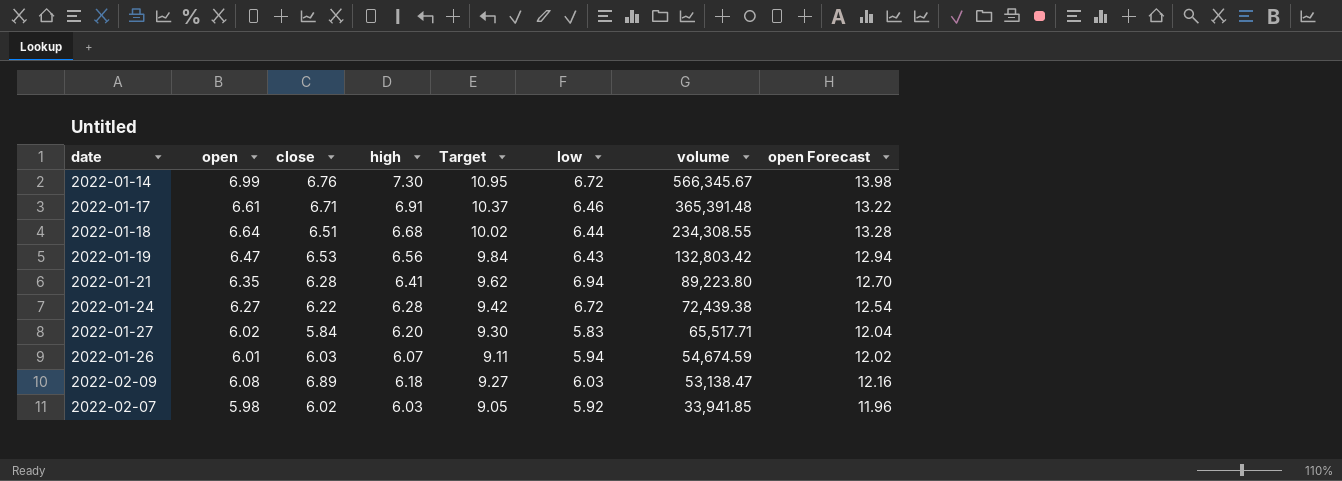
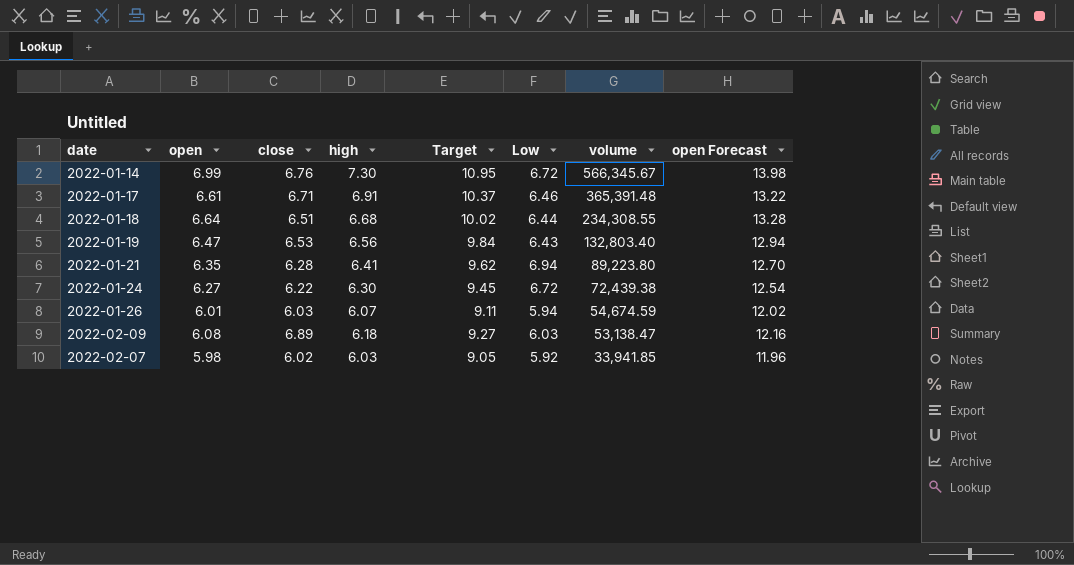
column name: low -> Low
row 2022-01-27: 6.02 | 5.84 | 6.20 | 9.30 | 5.83 | 65,517.71 | 12.04 -> none
2022-01-19 | volume: 132,803.42 -> 132,803.40
2022-01-24 | high: 6.28 -> 6.30
2022-01-24 | Target: 9.42 -> 9.45

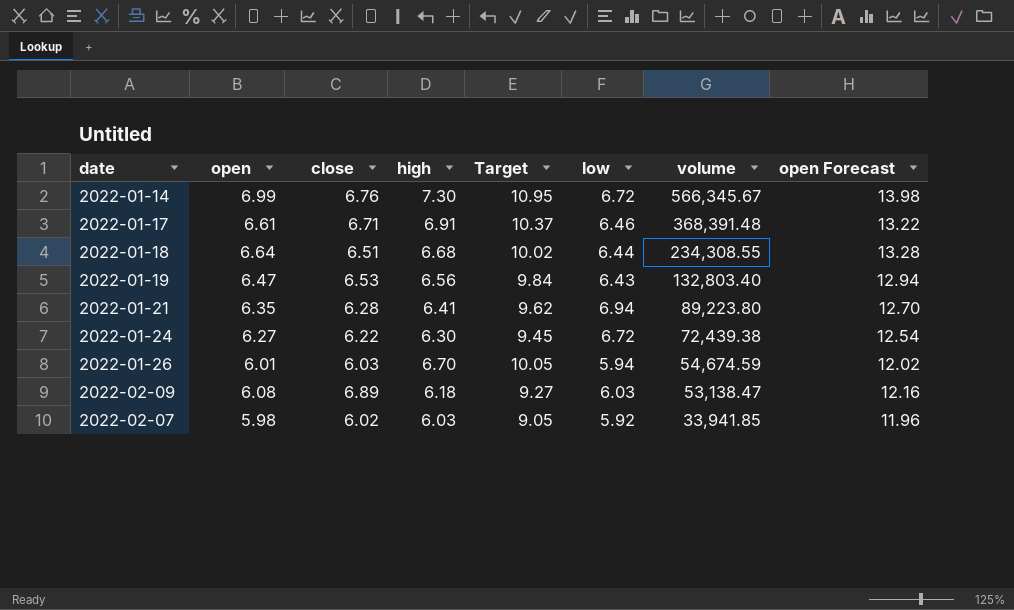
column name: Low -> low
2022-01-17 | volume: 365,391.48 -> 368,391.48
2022-01-26 | high: 6.07 -> 6.70
2022-01-26 | Target: 9.11 -> 10.05

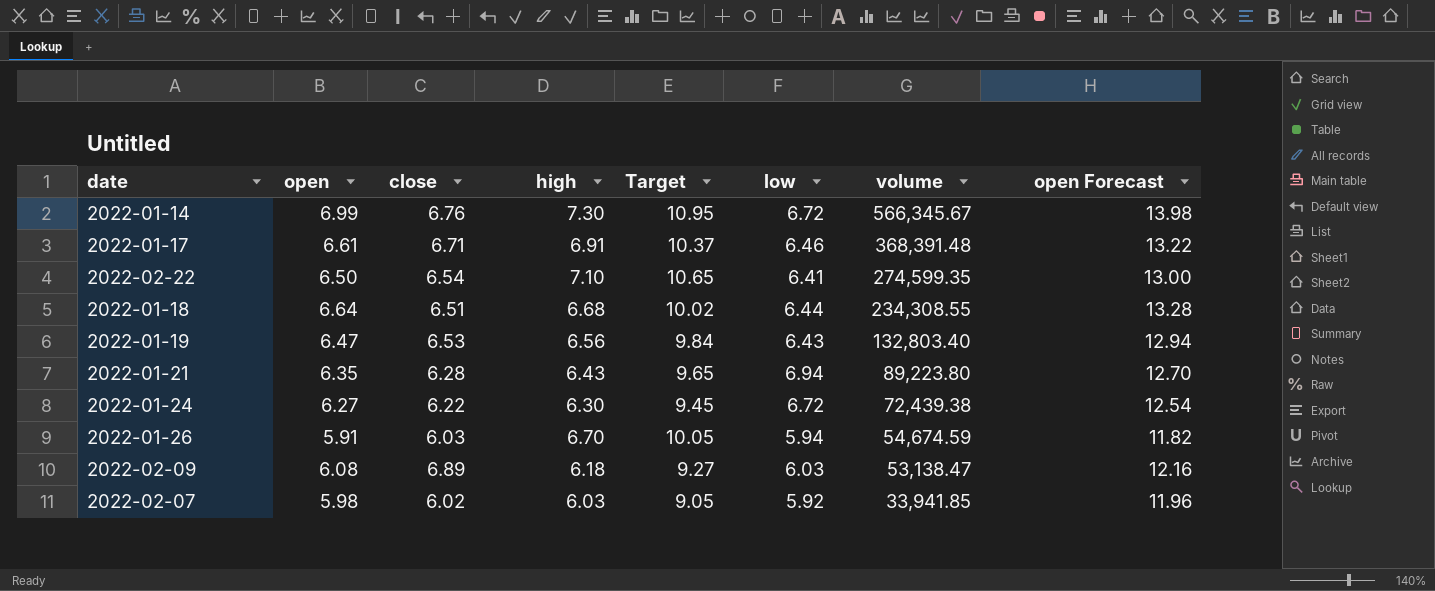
row 2022-02-22: none -> 6.50 | 6.54 | 7.10 | 10.65 | 6.41 | 274,599.35 | 13.00
2022-01-21 | high: 6.41 -> 6.43
2022-01-21 | Target: 9.62 -> 9.65
2022-01-26 | open: 6.01 -> 5.91
2022-01-26 | open Forecast: 12.02 -> 11.82

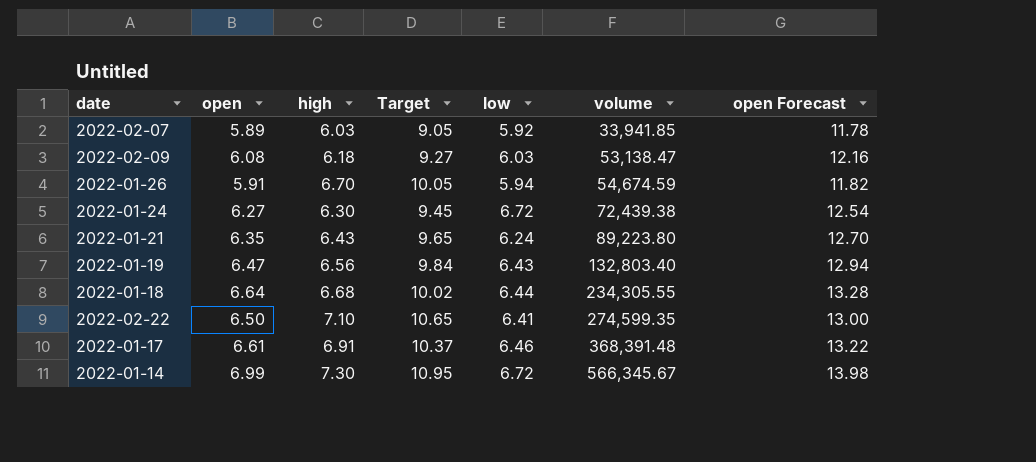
row order: volume descending -> volume ascending
column close | position: 3 -> none
2022-02-07 | open: 5.98 -> 5.89
2022-02-07 | open Forecast: 11.96 -> 11.78
2022-01-21 | low: 6.94 -> 6.24
2022-01-18 | volume: 234,308.55 -> 234,305.55

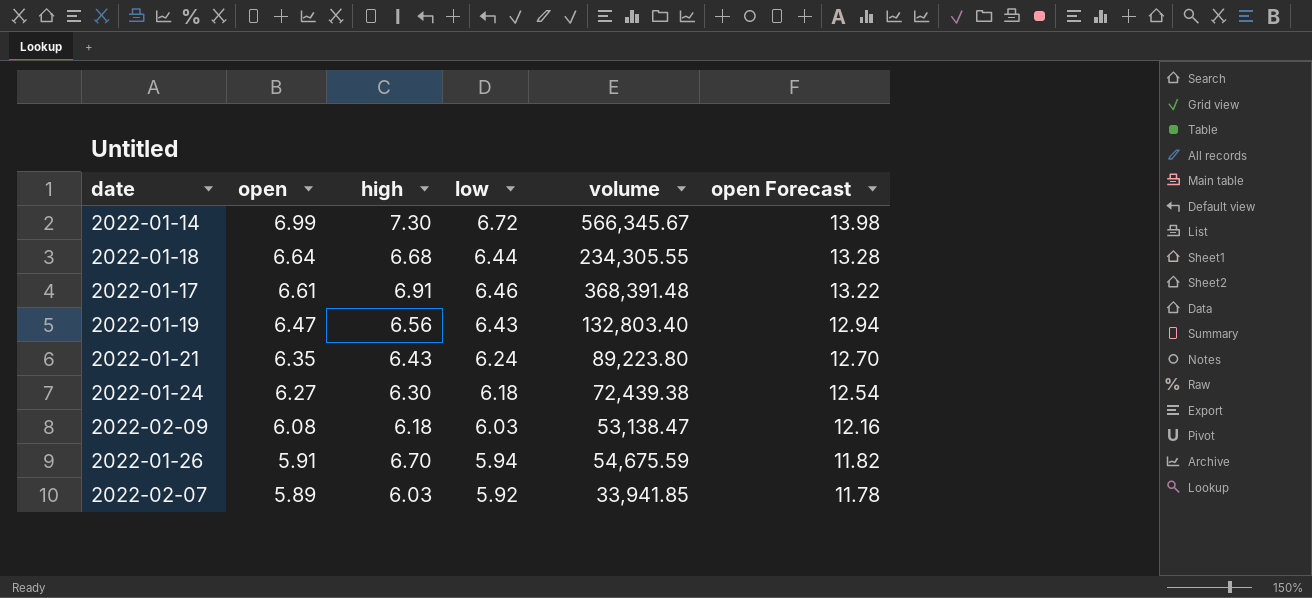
row order: volume ascending -> open descending
column Target | formula: [high] * 1.5 -> none
row 2022-02-22: 6.50 | 7.10 | 10.65 | 6.41 | 274,599.35 | 13.00 -> none
2022-01-24 | low: 6.72 -> 6.18
2022-01-26 | volume: 54,674.59 -> 54,675.59

